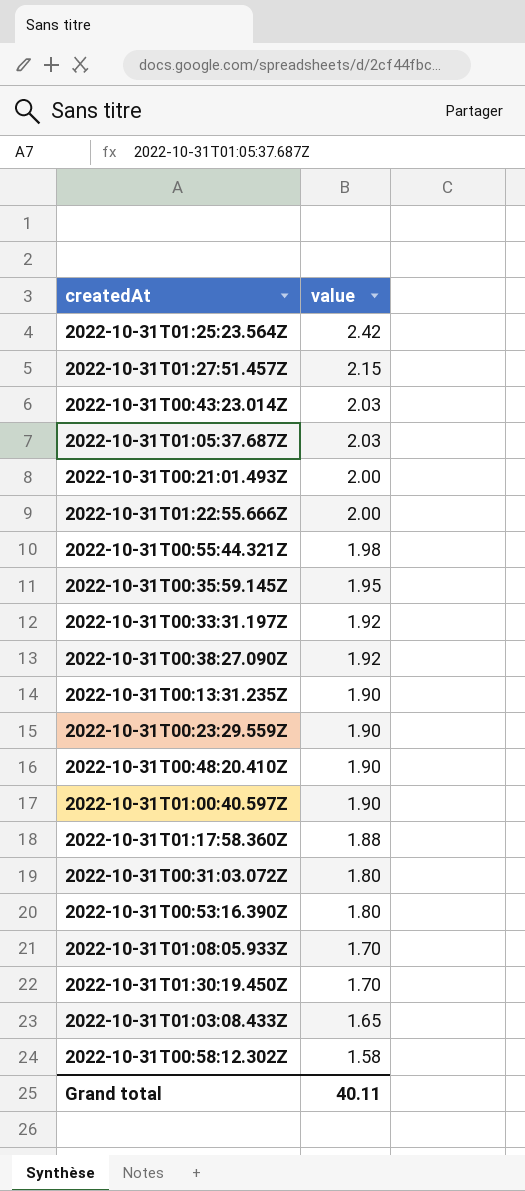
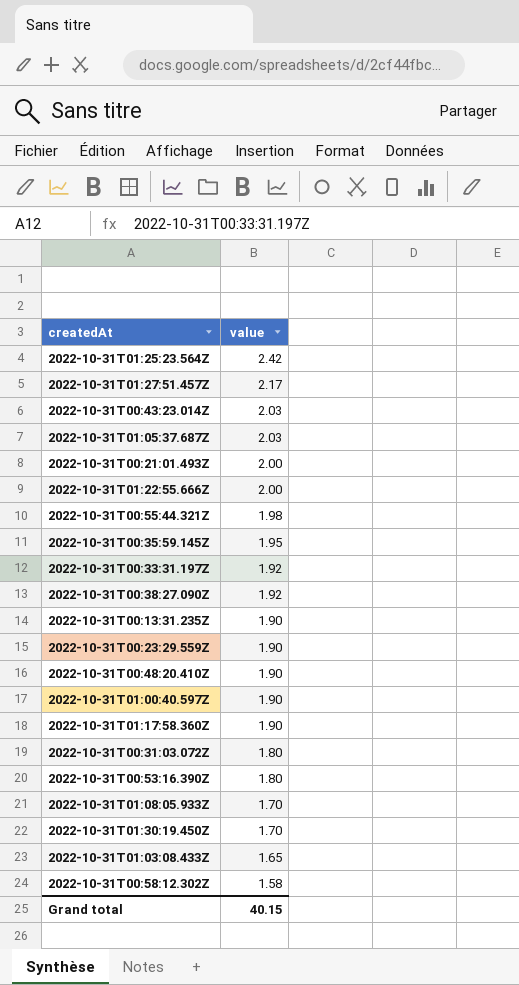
2022-10-31T01:27:51.457Z | value: 2.15 -> 2.17
2022-10-31T01:17:58.360Z | value: 1.88 -> 1.90
Grand total | value: 40.11 -> 40.15

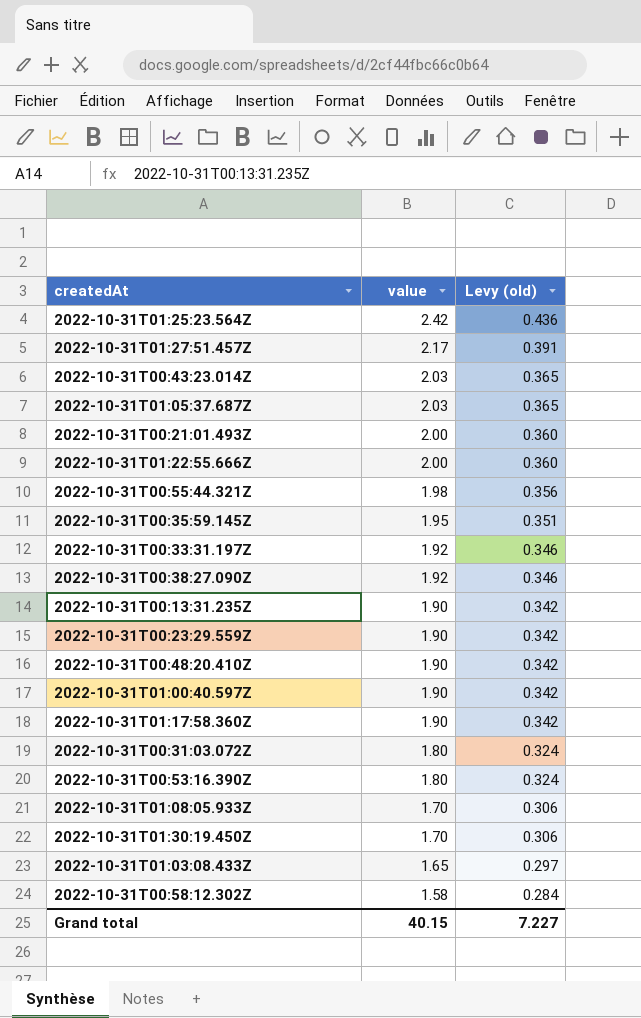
column Levy (old) | formula: none -> [value] * 0.18

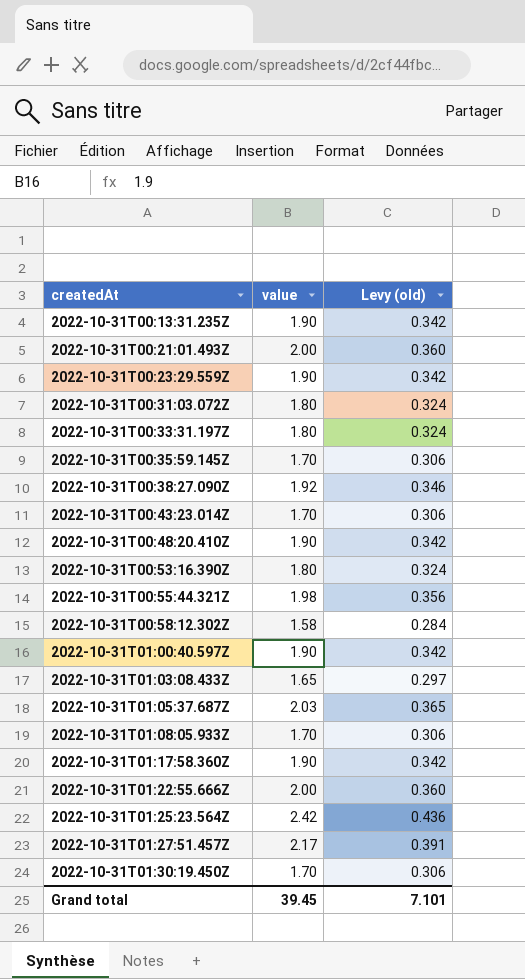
row order: value descending -> createdAt ascending
2022-10-31T00:33:31.197Z | value: 1.92 -> 1.80
2022-10-31T00:33:31.197Z | Levy (old): 0.346 -> 0.324
2022-10-31T00:35:59.145Z | value: 1.95 -> 1.70
2022-10-31T00:35:59.145Z | Levy (old): 0.351 -> 0.306
2022-10-31T00:43:23.014Z | value: 2.03 -> 1.70
2022-10-31T00:43:23.014Z | Levy (old): 0.365 -> 0.306
Grand total | value: 40.15 -> 39.45
Grand total | Levy (old): 7.227 -> 7.101

